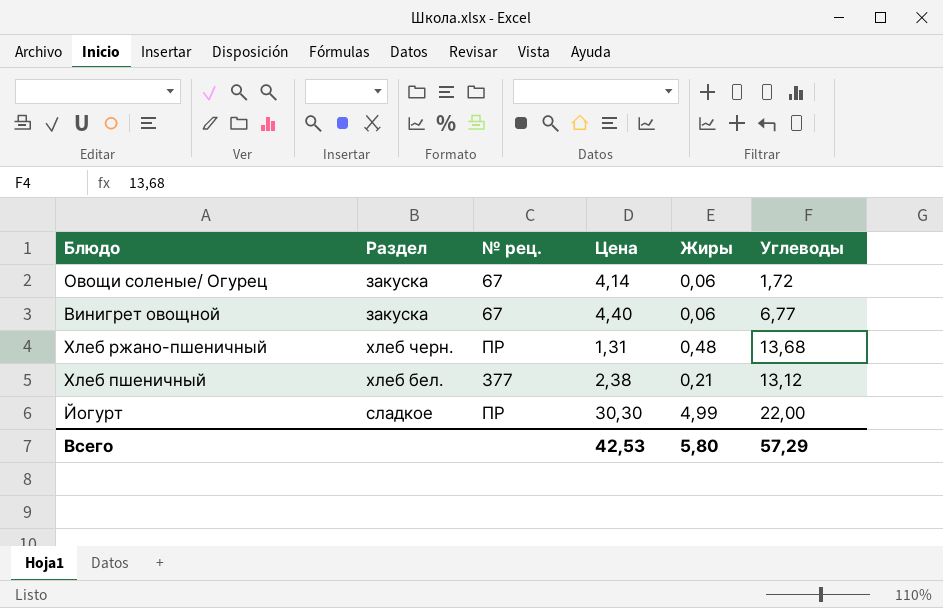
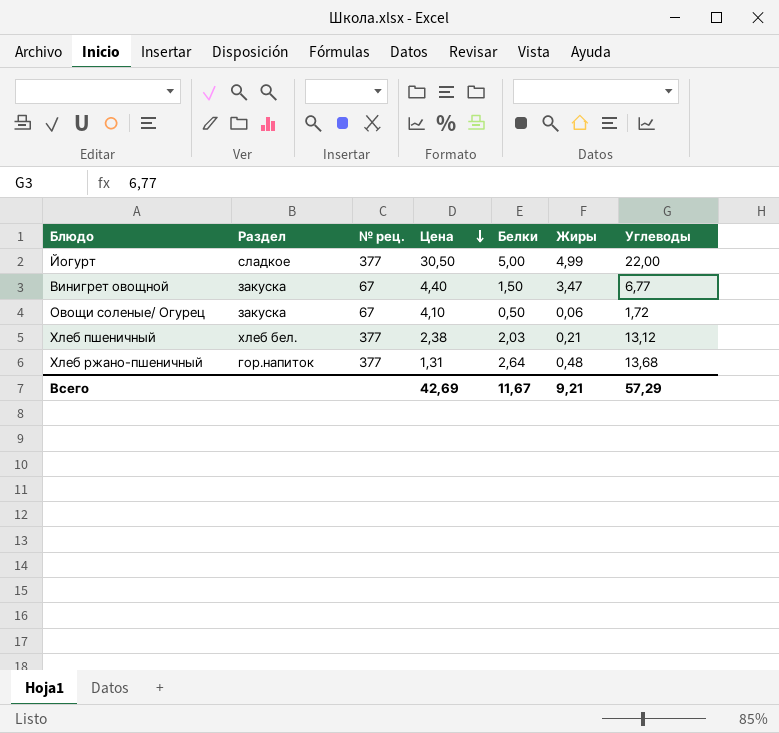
row order: none -> Цена descending
column Белки | position: none -> 5
Йогурт | № рец.: ПР -> 377
Йогурт | Цена: 30,30 -> 30,50
Винигрет овощной | Жиры: 0,06 -> 3,47
Овощи соленые/ Огурец | Цена: 4,14 -> 4,10
Хлеб ржано-пшеничный | Раздел: хлеб черн. -> гор.напиток
Хлеб ржано-пшеничный | № рец.: ПР -> 377
Всего | Цена: 42,53 -> 42,69
Всего | Жиры: 5,80 -> 9,21

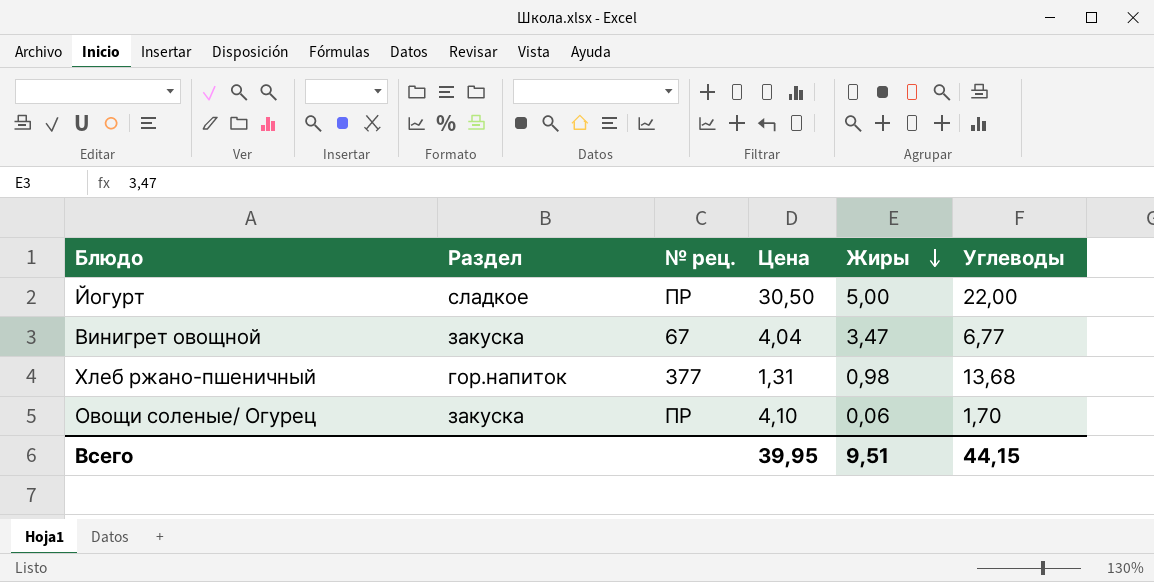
row order: Цена descending -> Жиры descending
column Белки | position: 5 -> none
row Хлеб пшеничный: хлеб бел. | 377 | 2,38 | 2,03 | 0,21 | 13,12 -> none
Йогурт | № рец.: 377 -> ПР
Йогурт | Жиры: 4,99 -> 5,00
Винигрет овощной | Цена: 4,40 -> 4,04
Хлеб ржано-пшеничный | Жиры: 0,48 -> 0,98
Овощи соленые/ Огурец | № рец.: 67 -> ПР
Овощи соленые/ Огурец | Углеводы: 1,72 -> 1,70
Всего | Цена: 42,69 -> 39,95
Всего | Жиры: 9,21 -> 9,51
Всего | Углеводы: 57,29 -> 44,15

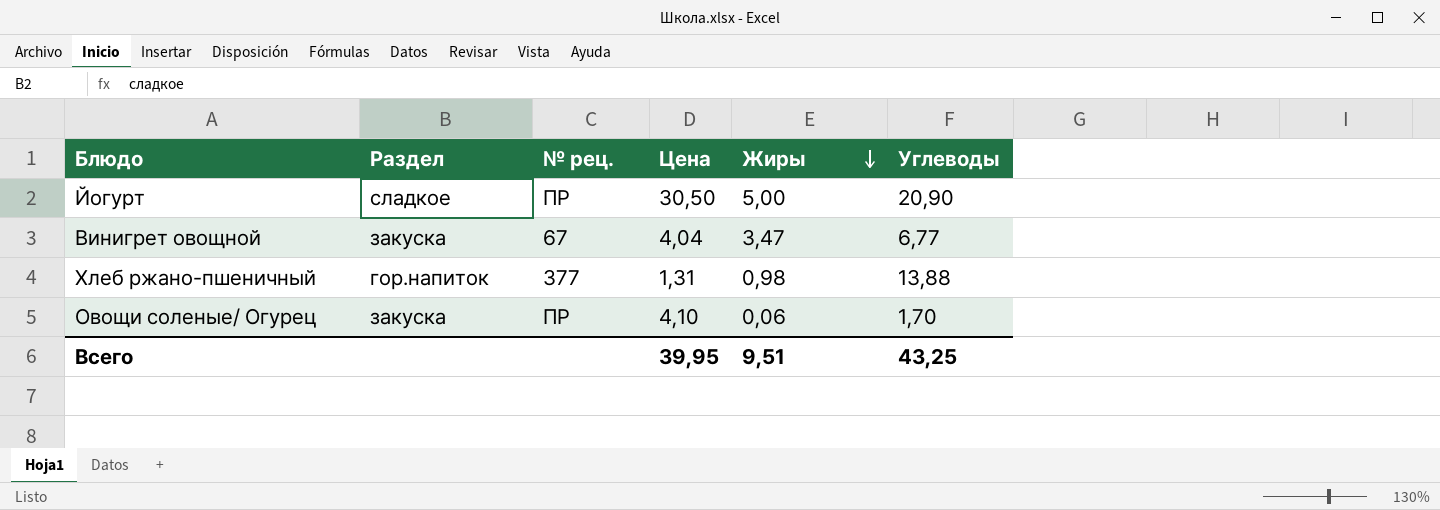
Йогурт | Углеводы: 22,00 -> 20,90
Хлеб ржано-пшеничный | Углеводы: 13,68 -> 13,88
Всего | Углеводы: 44,15 -> 43,25

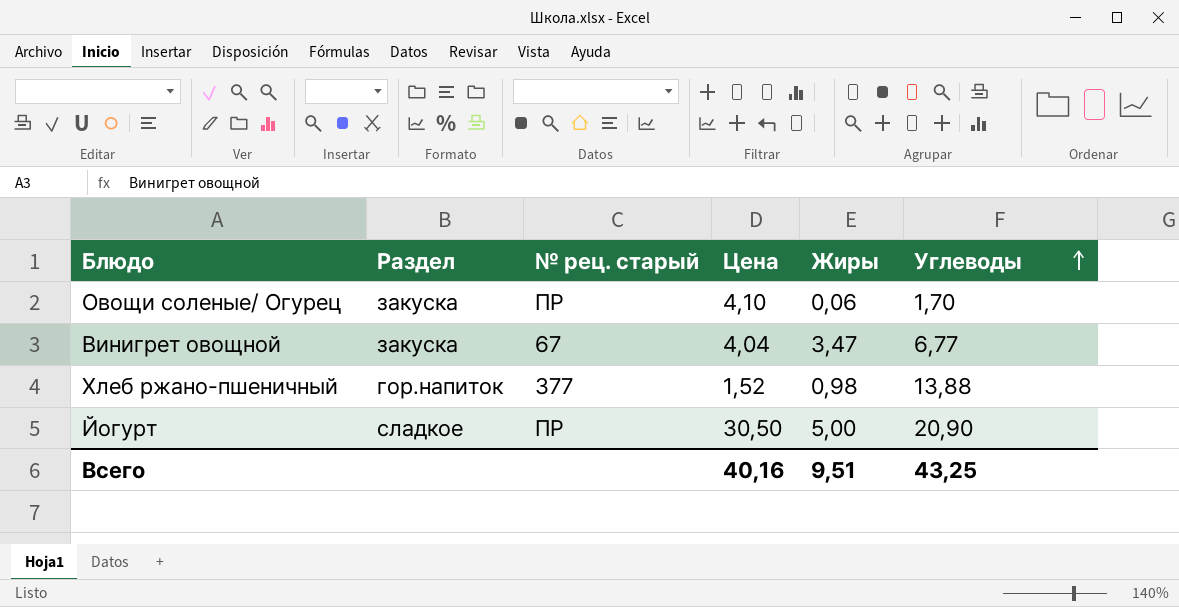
row order: Жиры descending -> Углеводы ascending
column name: № рец. -> № рец. старый
Хлеб ржано-пшеничный | Цена: 1,31 -> 1,52
Всего | Цена: 39,95 -> 40,16

